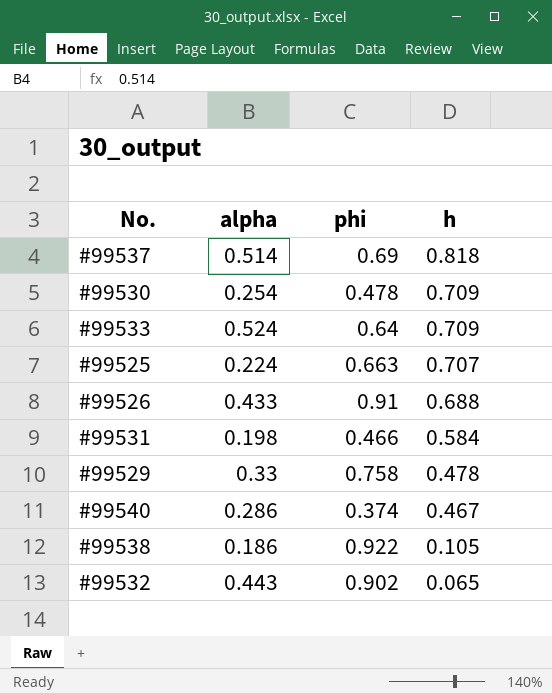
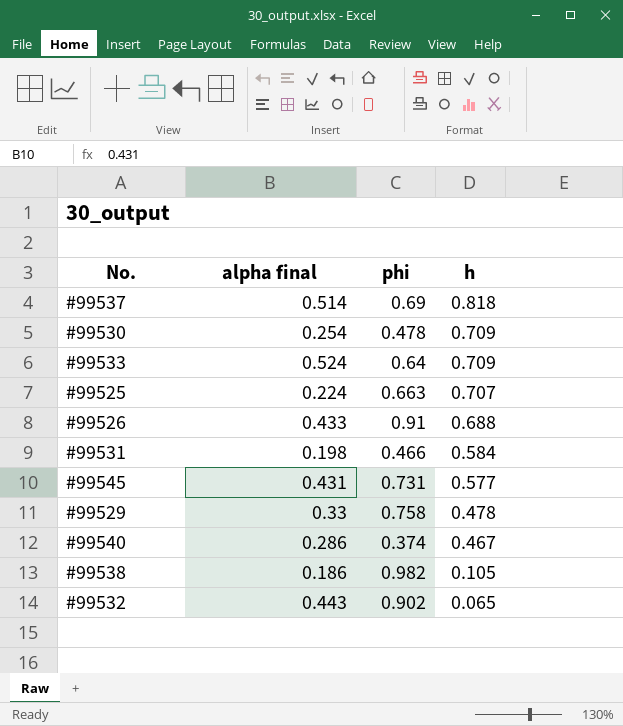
column name: alpha -> alpha final
row #99545: none -> 0.431 | 0.731 | 0.577
#99538 | phi: 0.922 -> 0.982

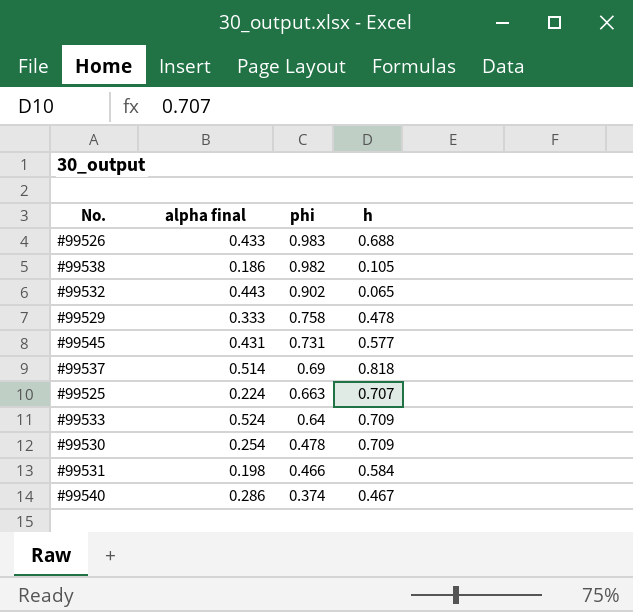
row order: h descending -> phi descending
#99526 | phi: 0.91 -> 0.983
#99529 | alpha final: 0.33 -> 0.333

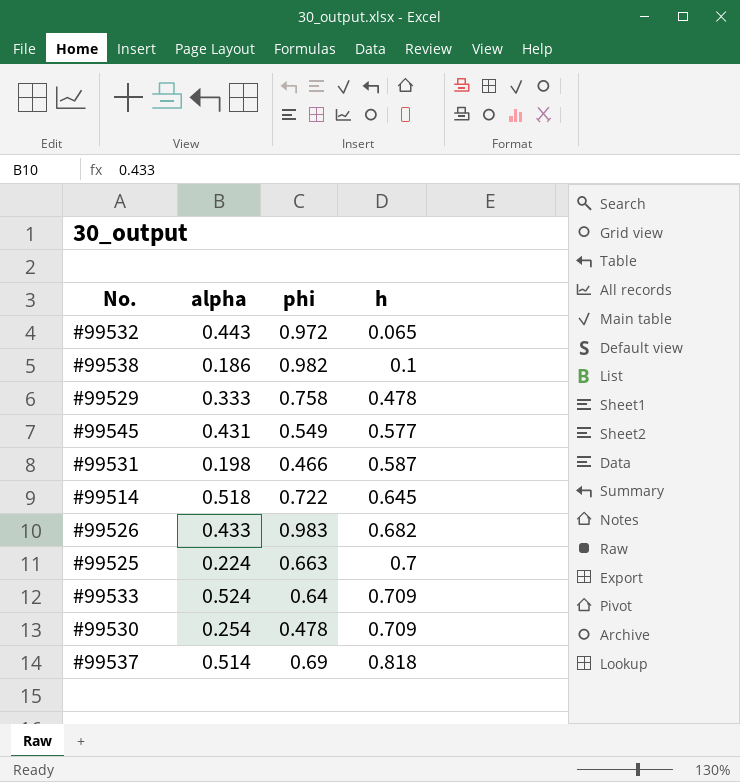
row order: phi descending -> h ascending
column name: alpha final -> alpha
row #99540: 0.286 | 0.374 | 0.467 -> none
#99532 | phi: 0.902 -> 0.972
#99538 | h: 0.105 -> 0.1
#99545 | phi: 0.731 -> 0.549
#99531 | h: 0.584 -> 0.587
row #99514: none -> 0.518 | 0.722 | 0.645
#99526 | h: 0.688 -> 0.682
#99525 | h: 0.707 -> 0.7

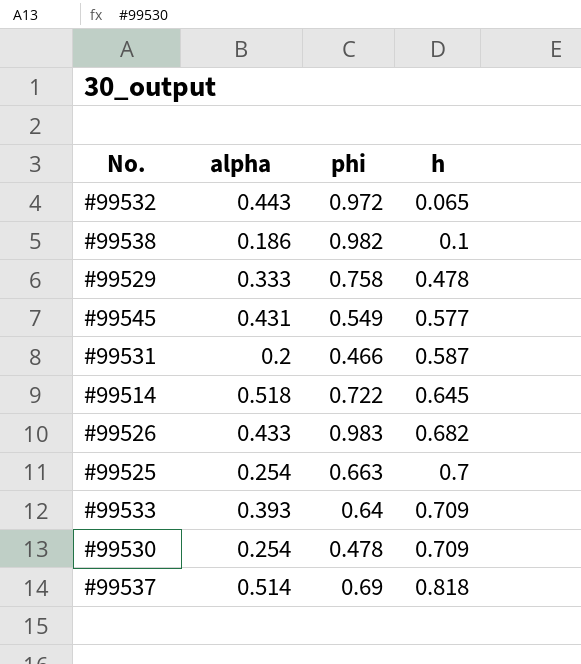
#99531 | alpha: 0.198 -> 0.2
#99525 | alpha: 0.224 -> 0.254
#99533 | alpha: 0.524 -> 0.393

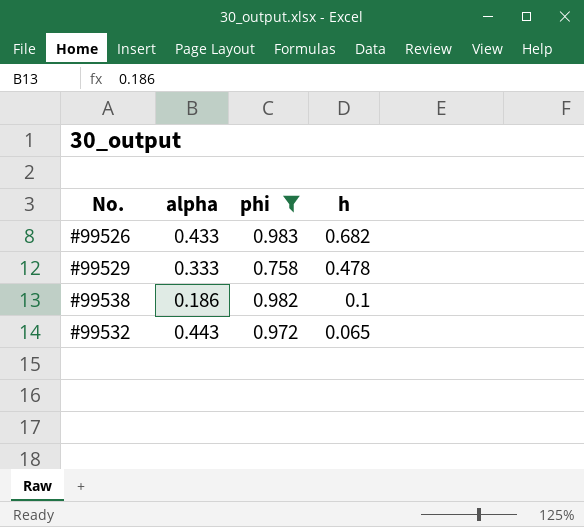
filter: none -> phi >= 0.758
row order: h ascending -> h descending

